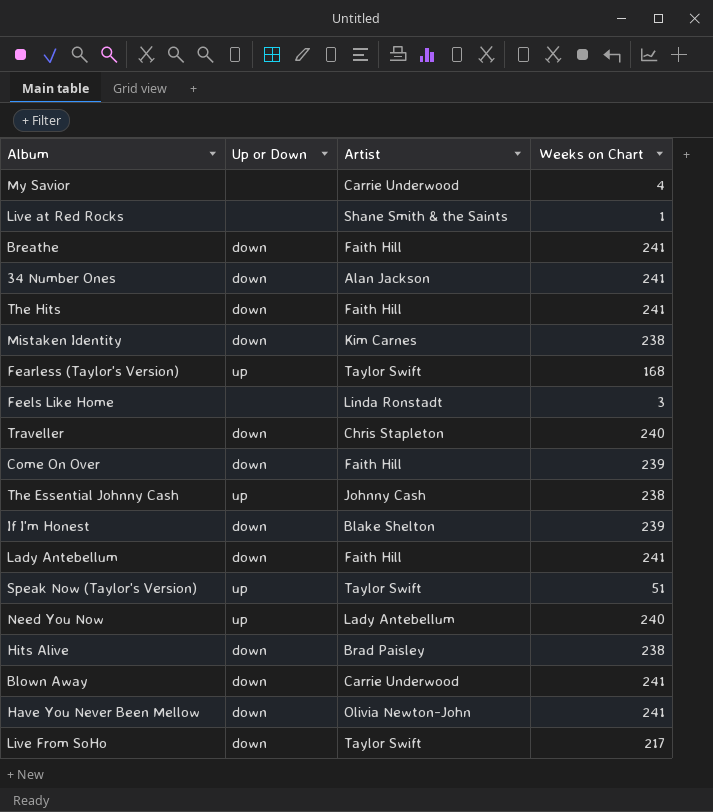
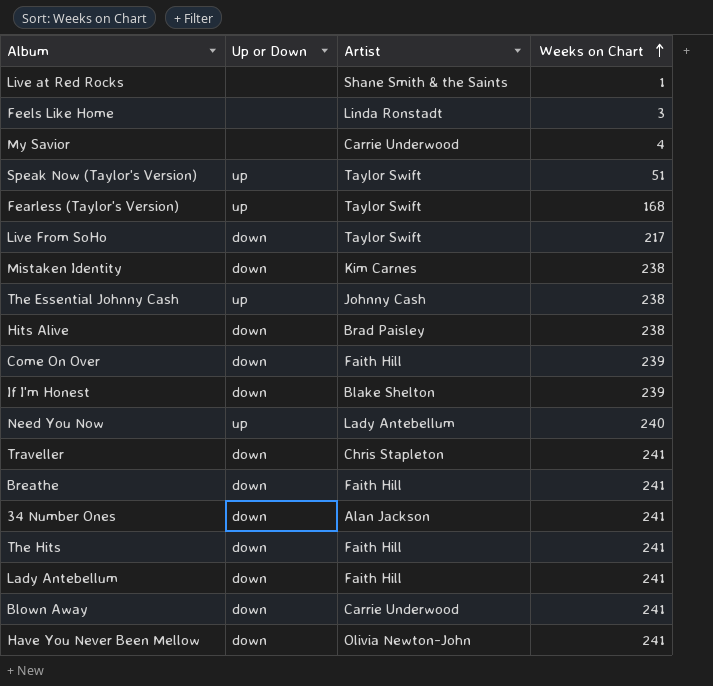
row order: none -> Weeks on Chart ascending
Traveller | Weeks on Chart: 240 -> 241

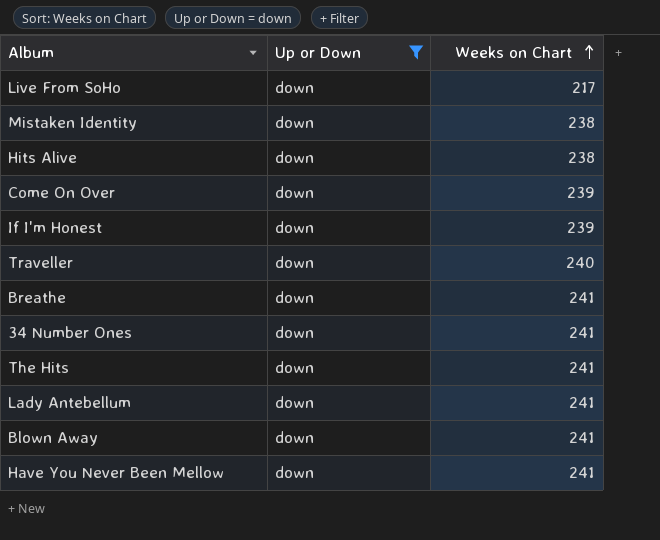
filter: none -> Up or Down = down
column Artist | position: 3 -> none
Traveller | Weeks on Chart: 241 -> 240

